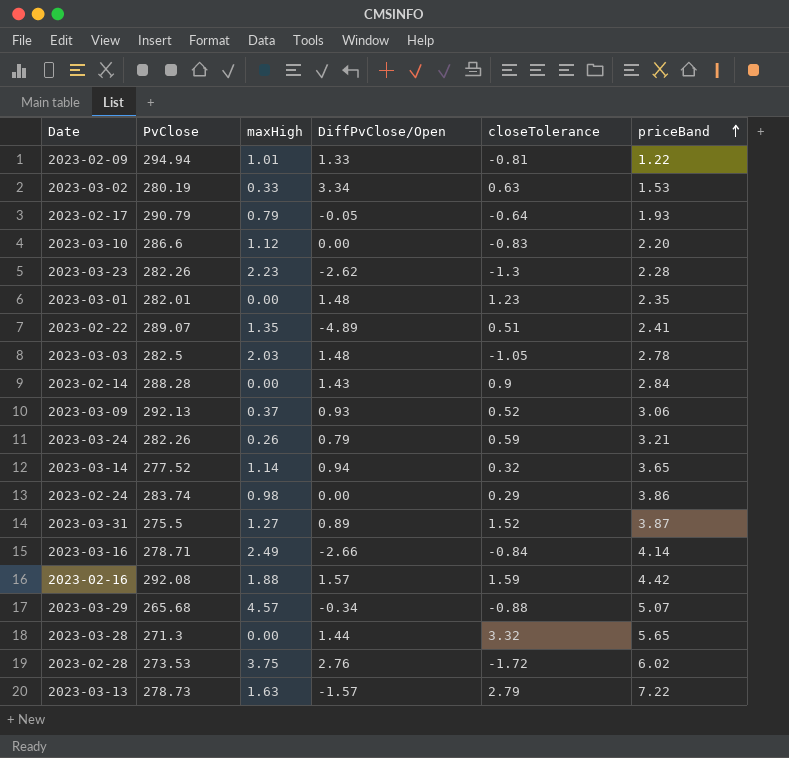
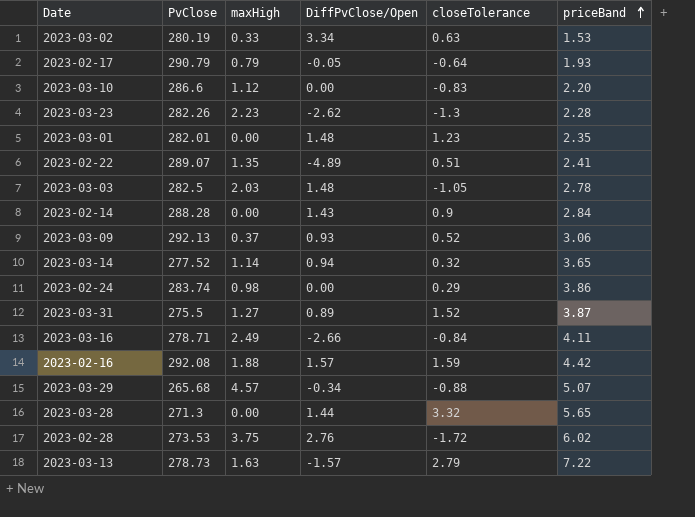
row 2023-02-09: 294.94 | 1.01 | 1.33 | -0.81 | 1.22 -> none
row 2023-03-24: 282.26 | 0.26 | 0.79 | 0.59 | 3.21 -> none
2023-03-16 | priceBand: 4.14 -> 4.11

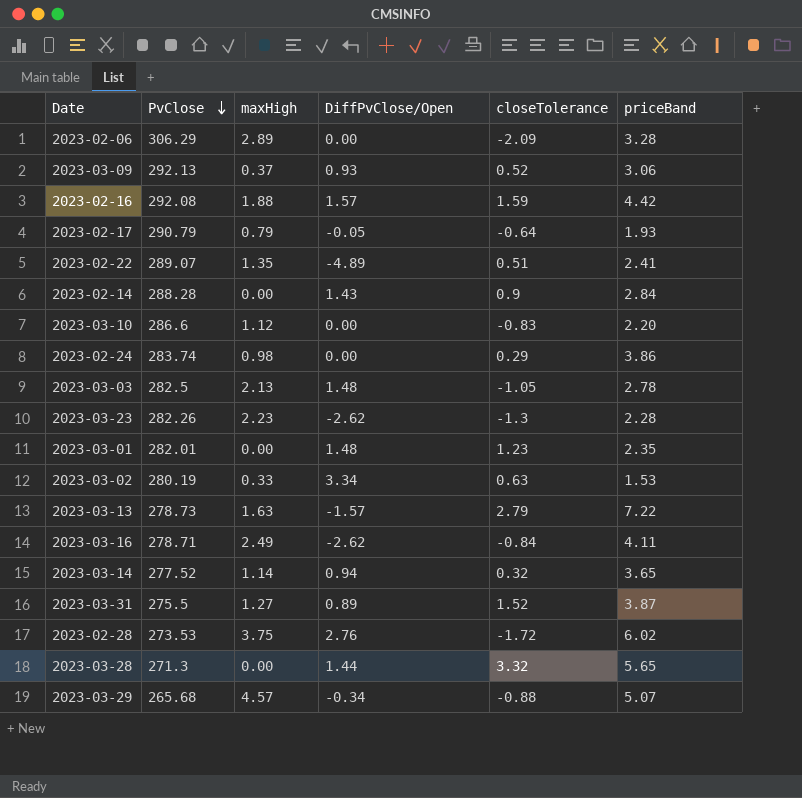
row order: priceBand ascending -> PvClose descending
row 2023-02-06: none -> 306.29 | 2.89 | 0.00 | -2.09 | 3.28
2023-03-03 | maxHigh: 2.03 -> 2.13
2023-03-16 | DiffPvClose/Open: -2.66 -> -2.62

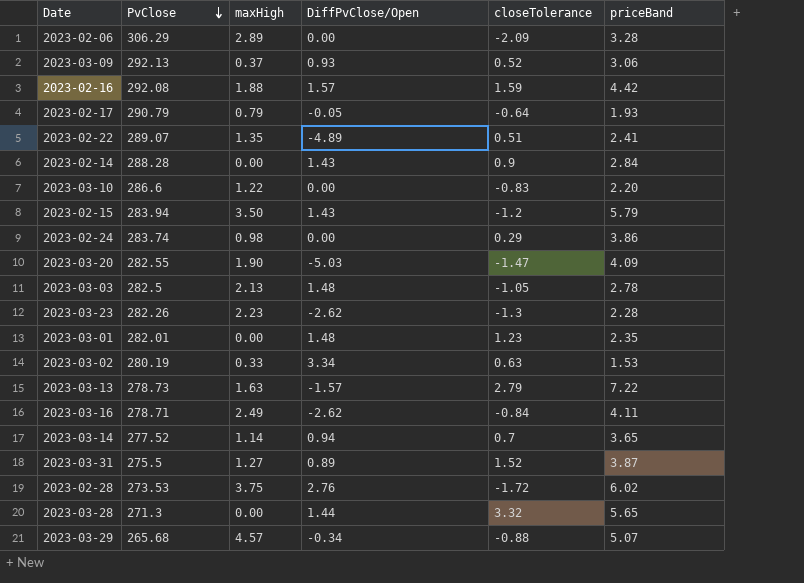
2023-03-10 | maxHigh: 1.12 -> 1.22
row 2023-02-15: none -> 283.94 | 3.50 | 1.43 | -1.2 | 5.79
row 2023-03-20: none -> 282.55 | 1.90 | -5.03 | -1.47 | 4.09
2023-03-14 | closeTolerance: 0.32 -> 0.7

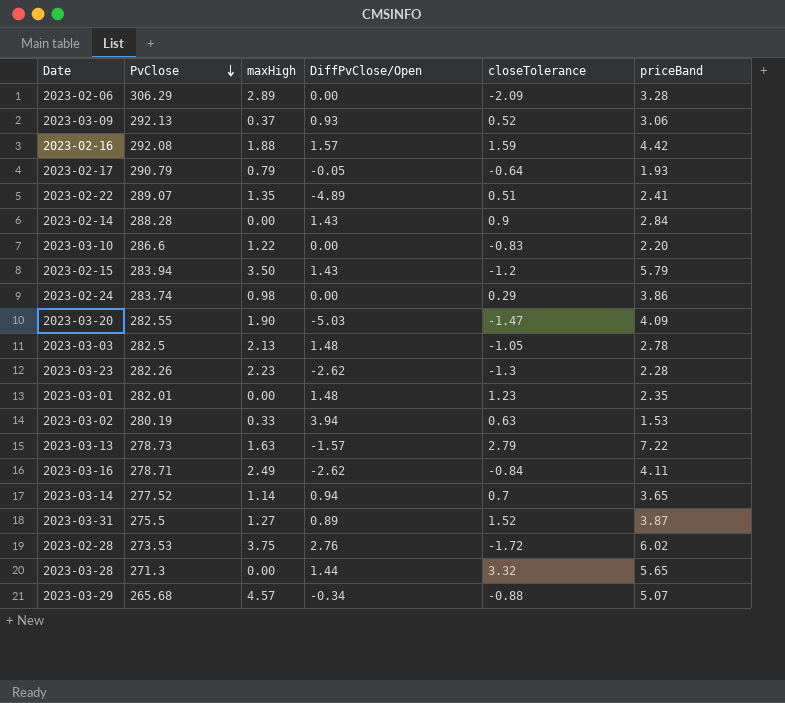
2023-03-02 | DiffPvClose/Open: 3.34 -> 3.94

